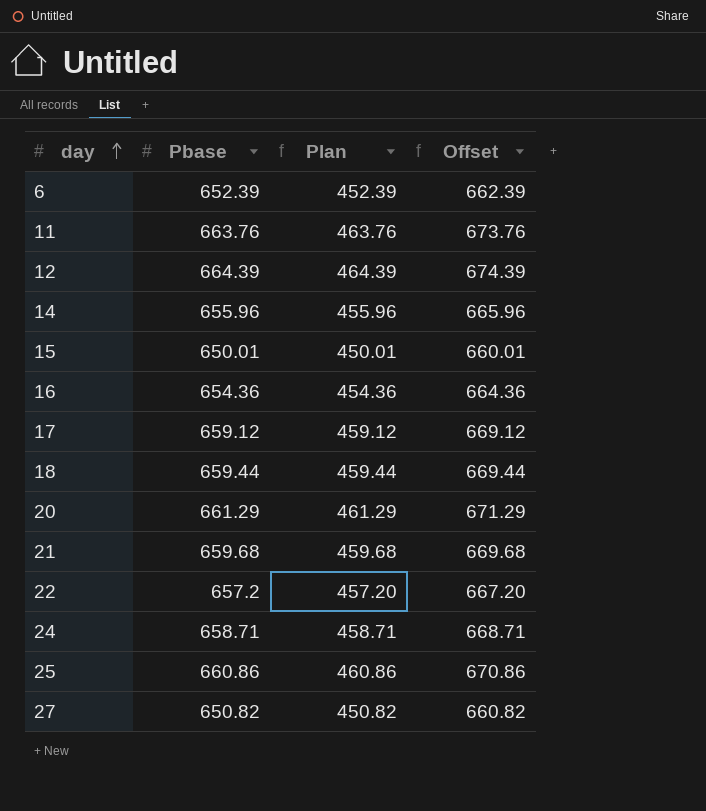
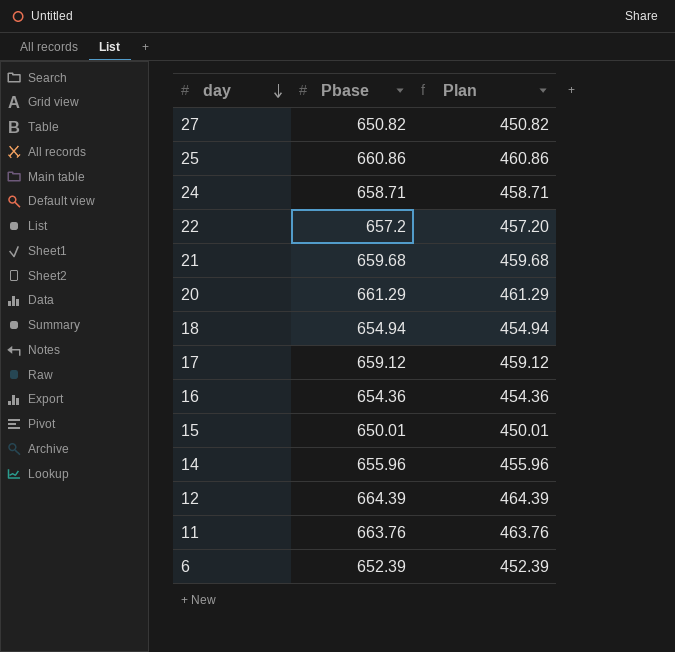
row order: day ascending -> day descending
column Offset | formula: [Pbase] + 10 -> none
18 | Pbase: 659.44 -> 654.94
18 | Plan: 459.44 -> 454.94

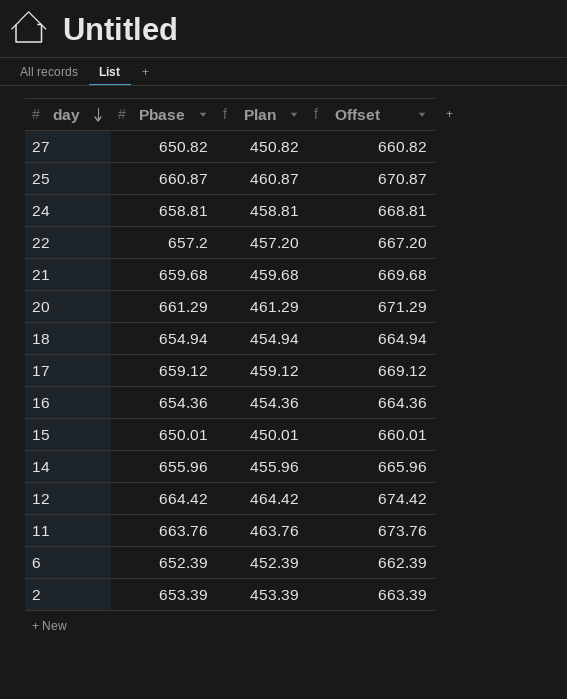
column Offset | formula: none -> [Pbase] + 10
25 | Pbase: 660.86 -> 660.87
25 | Plan: 460.86 -> 460.87
24 | Pbase: 658.71 -> 658.81
24 | Plan: 458.71 -> 458.81
12 | Pbase: 664.39 -> 664.42
12 | Plan: 464.39 -> 464.42
row 2: none -> 653.39 | 453.39 | 663.39

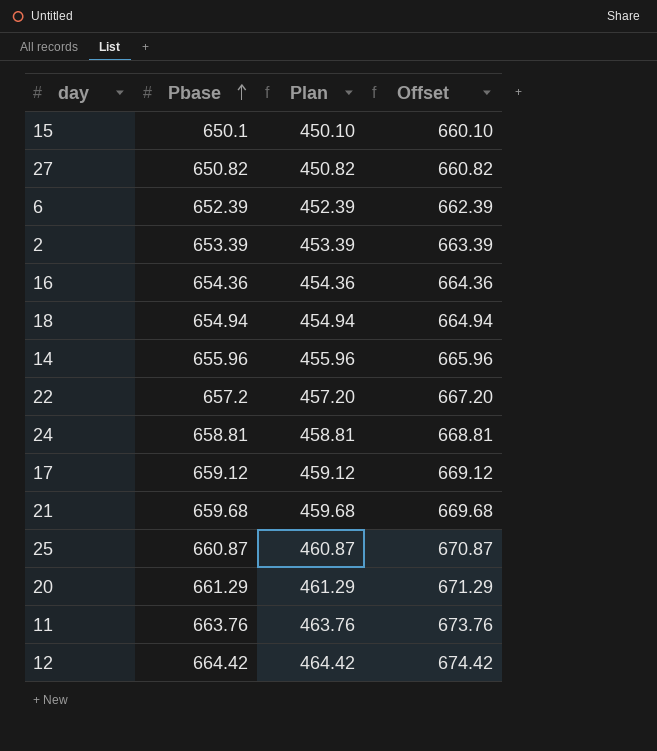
row order: day descending -> Pbase ascending
15 | Pbase: 650.01 -> 650.1
15 | Plan: 450.01 -> 450.10
15 | Offset: 660.01 -> 660.10

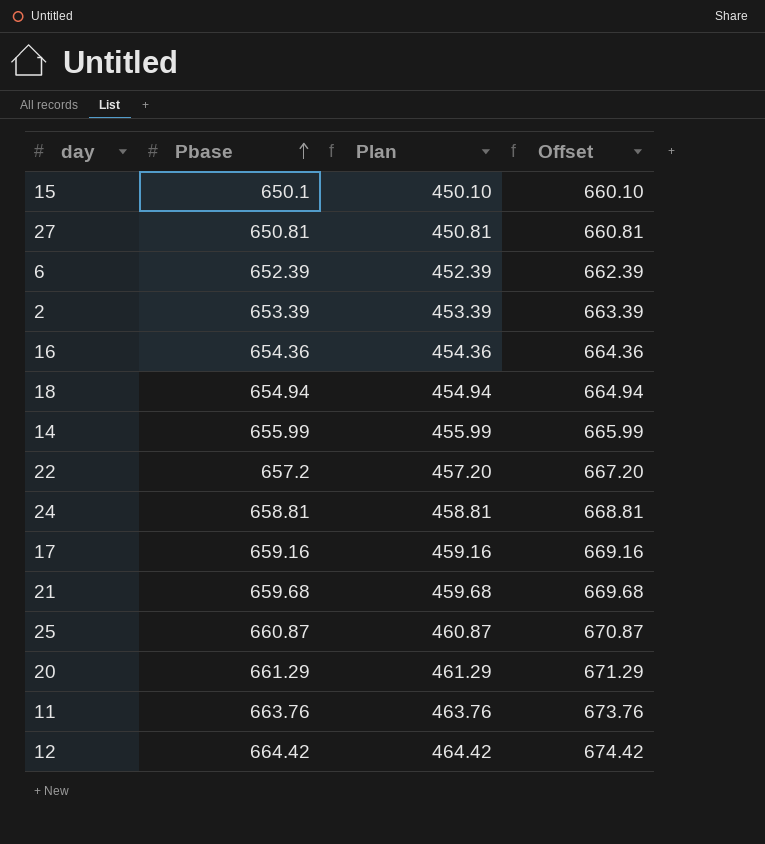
27 | Pbase: 650.82 -> 650.81
27 | Plan: 450.82 -> 450.81
27 | Offset: 660.82 -> 660.81
14 | Pbase: 655.96 -> 655.99
14 | Plan: 455.96 -> 455.99
14 | Offset: 665.96 -> 665.99
17 | Pbase: 659.12 -> 659.16
17 | Plan: 459.12 -> 459.16
17 | Offset: 669.12 -> 669.16

